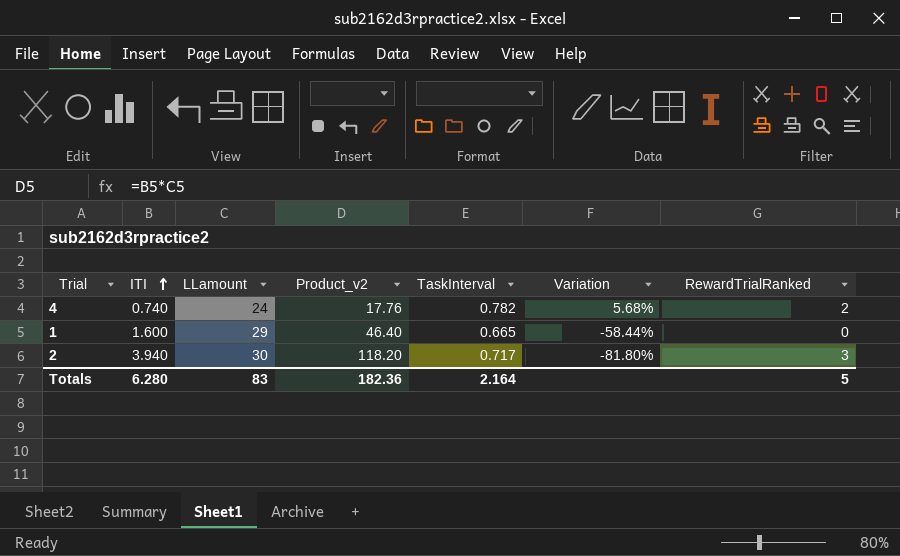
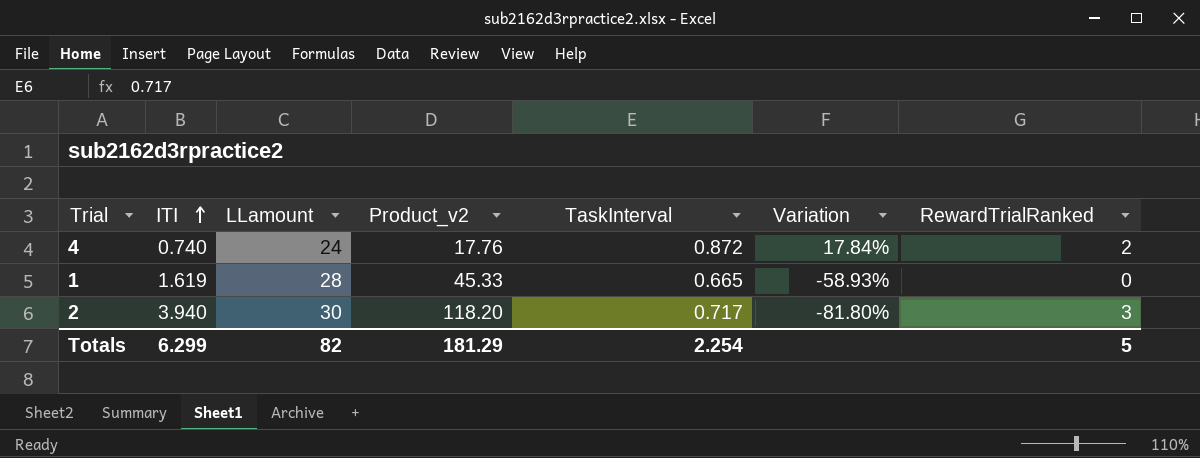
4 | TaskInterval: 0.782 -> 0.872
4 | Variation: 5.68% -> 17.84%
1 | ITI: 1.600 -> 1.619
1 | LLamount: 29 -> 28
1 | Product_v2: 46.40 -> 45.33
1 | Variation: -58.44% -> -58.93%
Totals | ITI: 6.280 -> 6.299
Totals | LLamount: 83 -> 82
Totals | Product_v2: 182.36 -> 181.29
Totals | TaskInterval: 2.164 -> 2.254

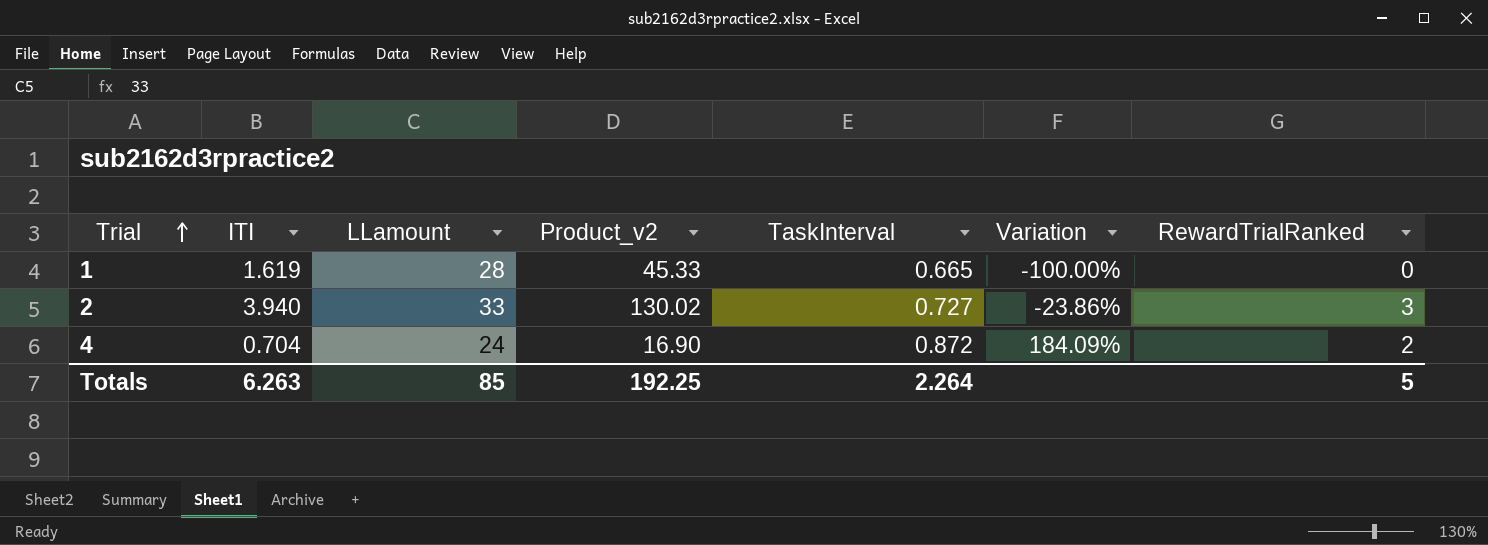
row order: ITI ascending -> Trial ascending
column Variation | formula: ([TaskInterval] - [ITI]) / [ITI] -> ([RewardTrialRanked] - [ITI]) / [ITI]
2 | LLamount: 30 -> 33
2 | Product_v2: 118.20 -> 130.02
2 | TaskInterval: 0.717 -> 0.727
4 | ITI: 0.740 -> 0.704
4 | Product_v2: 17.76 -> 16.90
Totals | ITI: 6.299 -> 6.263
Totals | LLamount: 82 -> 85
Totals | Product_v2: 181.29 -> 192.25
Totals | TaskInterval: 2.254 -> 2.264

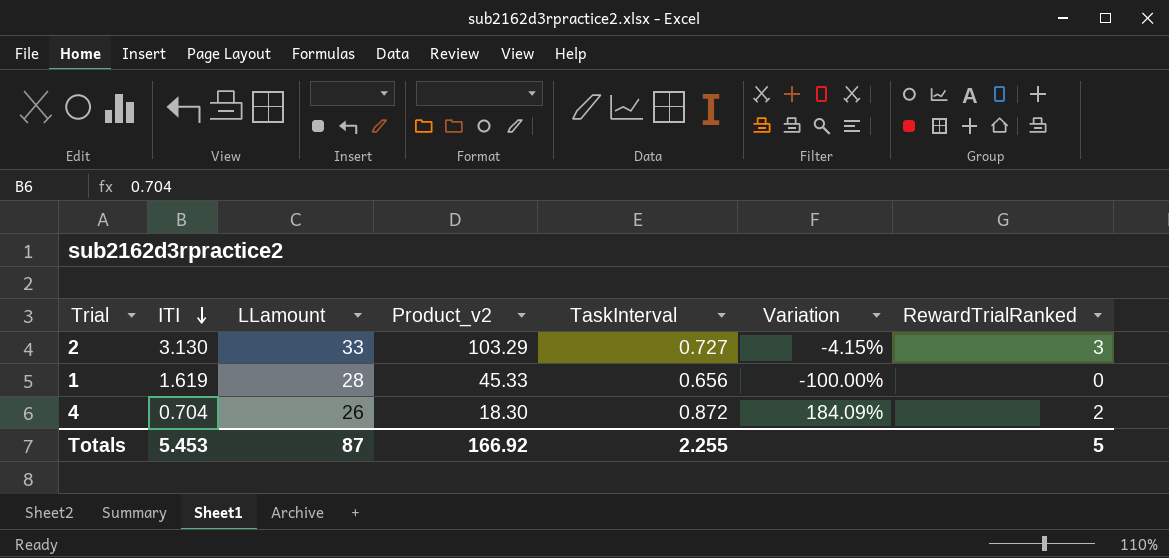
row order: Trial ascending -> ITI descending
2 | ITI: 3.940 -> 3.130
2 | Product_v2: 130.02 -> 103.29
2 | Variation: -23.86% -> -4.15%
1 | TaskInterval: 0.665 -> 0.656
4 | LLamount: 24 -> 26
4 | Product_v2: 16.90 -> 18.30
Totals | ITI: 6.263 -> 5.453
Totals | LLamount: 85 -> 87
Totals | Product_v2: 192.25 -> 166.92
Totals | TaskInterval: 2.264 -> 2.255

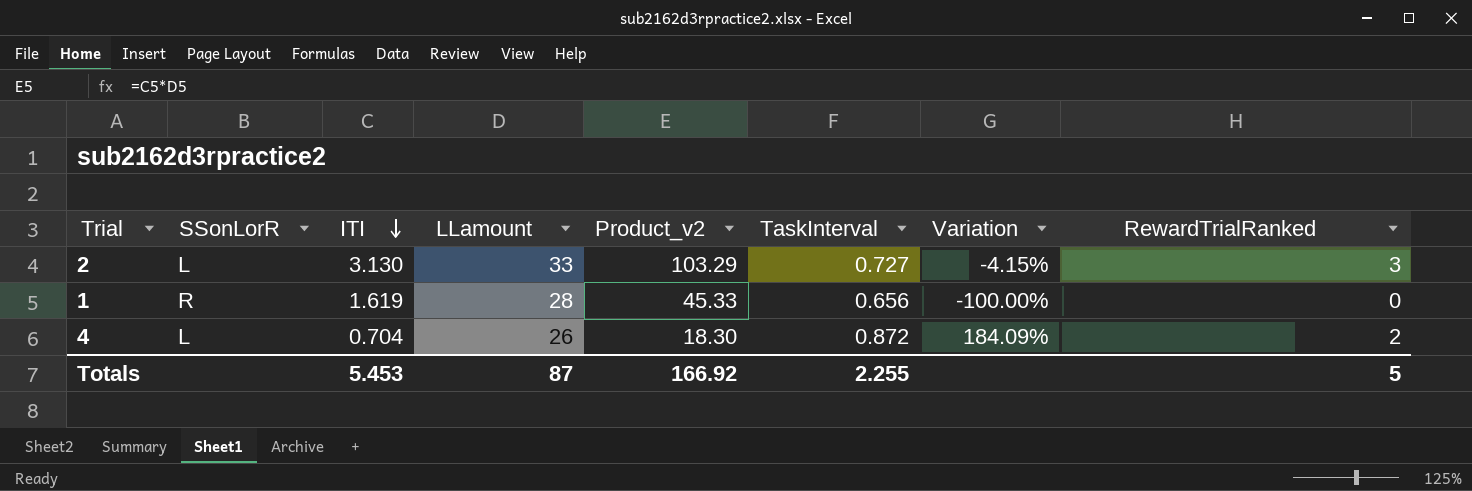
column SSonLorR | position: none -> 2

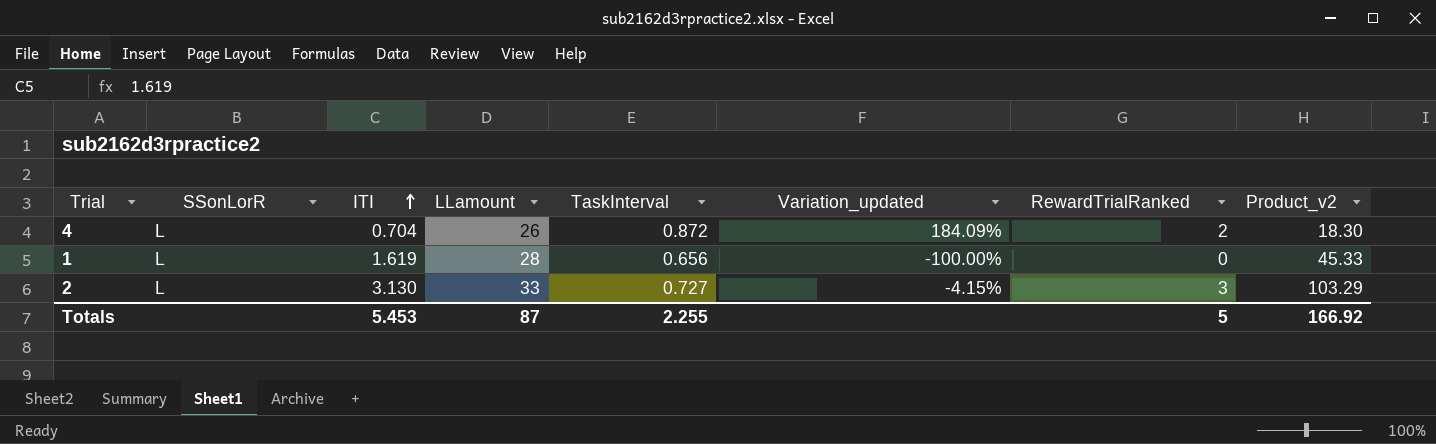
row order: ITI descending -> ITI ascending
column name: Variation -> Variation_updated
column Product_v2 | position: 5 -> 8
1 | SSonLorR: R -> L

